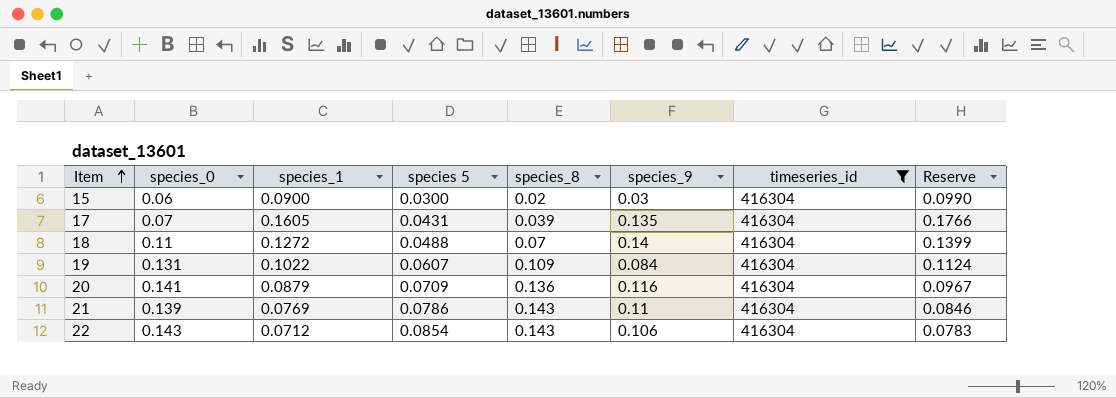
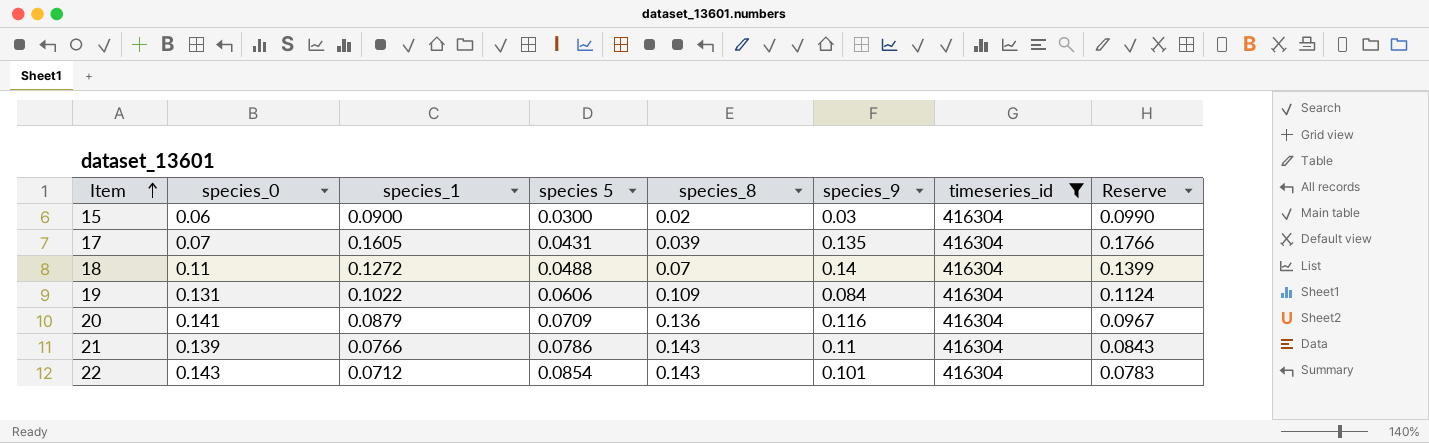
19 | species 5: 0.0607 -> 0.0606
21 | species_1: 0.0769 -> 0.0766
21 | Reserve: 0.0846 -> 0.0843
22 | species_9: 0.106 -> 0.101

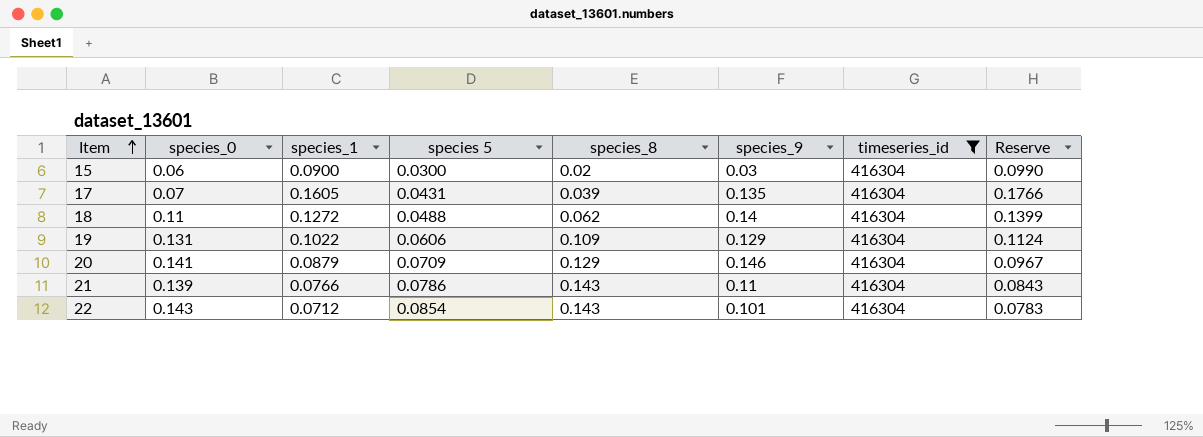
18 | species_8: 0.07 -> 0.062
19 | species_9: 0.084 -> 0.129
20 | species_8: 0.136 -> 0.129
20 | species_9: 0.116 -> 0.146

